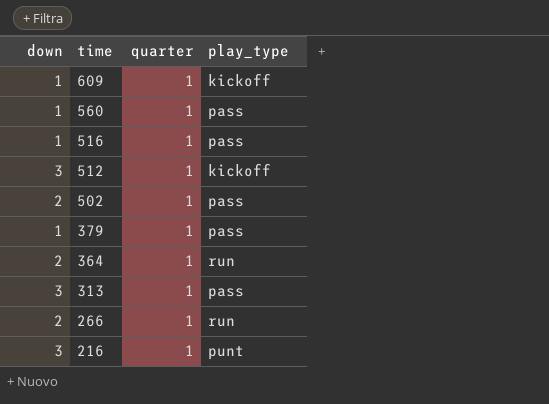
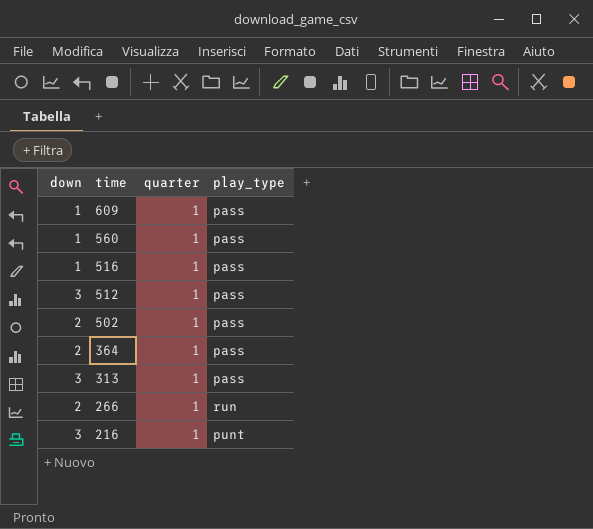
row 379: 1 | 1 | pass -> none
609 | play_type: kickoff -> pass
512 | play_type: kickoff -> pass
364 | play_type: run -> pass

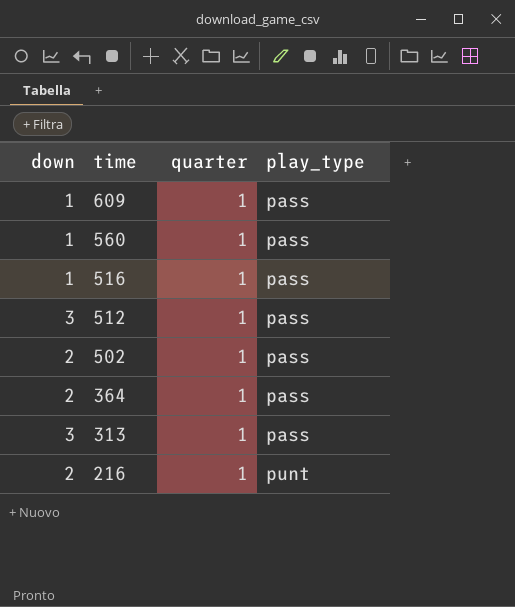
row 266: 2 | 1 | run -> none
216 | down: 3 -> 2

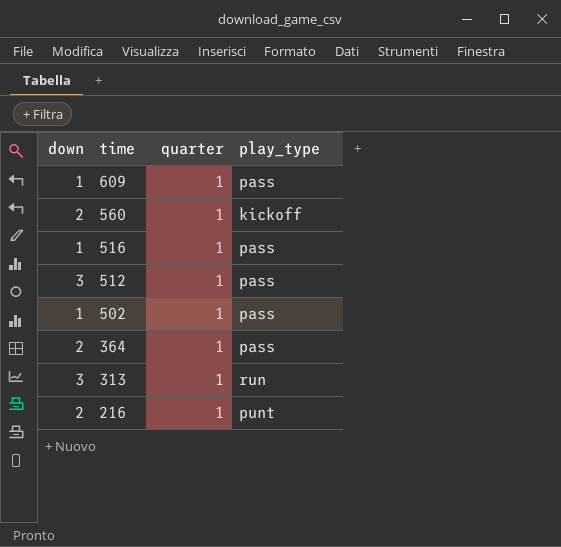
560 | down: 1 -> 2
560 | play_type: pass -> kickoff
502 | down: 2 -> 1
313 | play_type: pass -> run

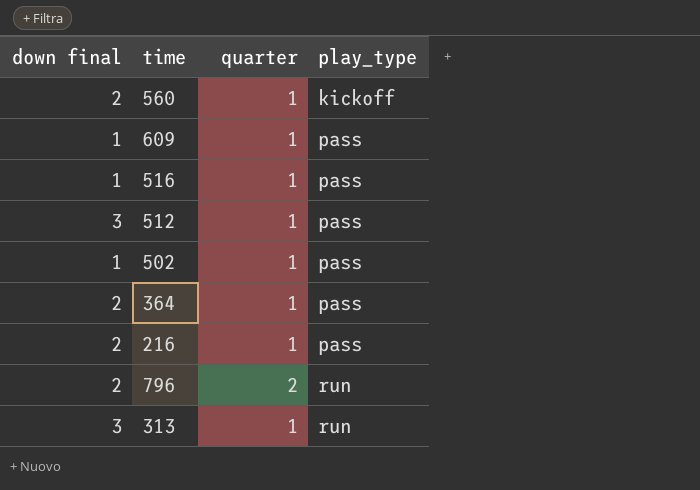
row order: time descending -> play_type ascending
column name: down -> down final
216 | play_type: punt -> pass
row 796: none -> 2 | 2 | run

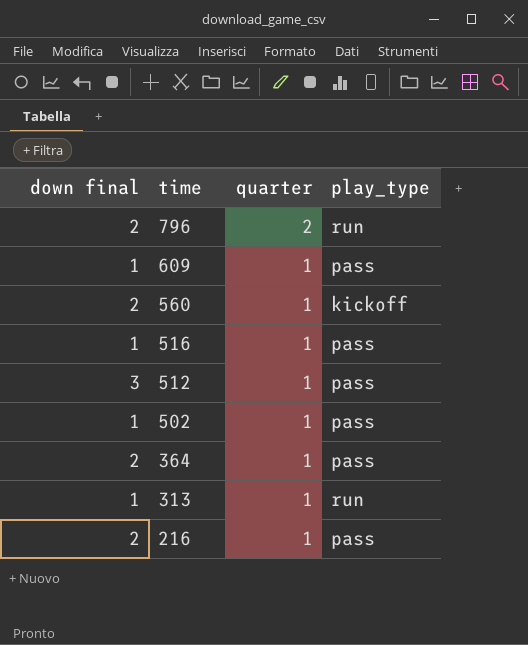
row order: play_type ascending -> time descending
313 | down final: 3 -> 1

